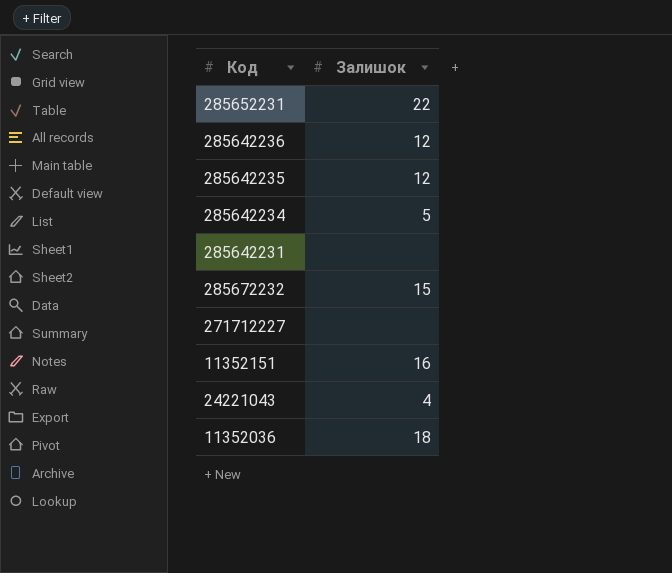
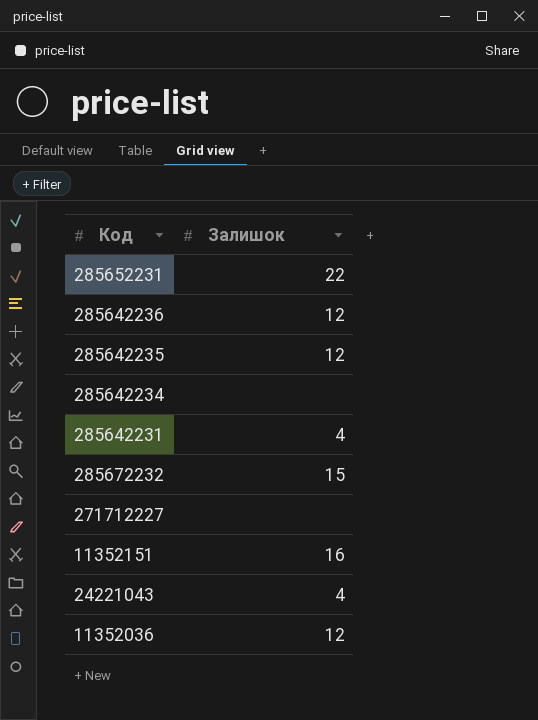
285642234 | Залишок: 5 -> none
285642231 | Залишок: none -> 4
11352036 | Залишок: 18 -> 12

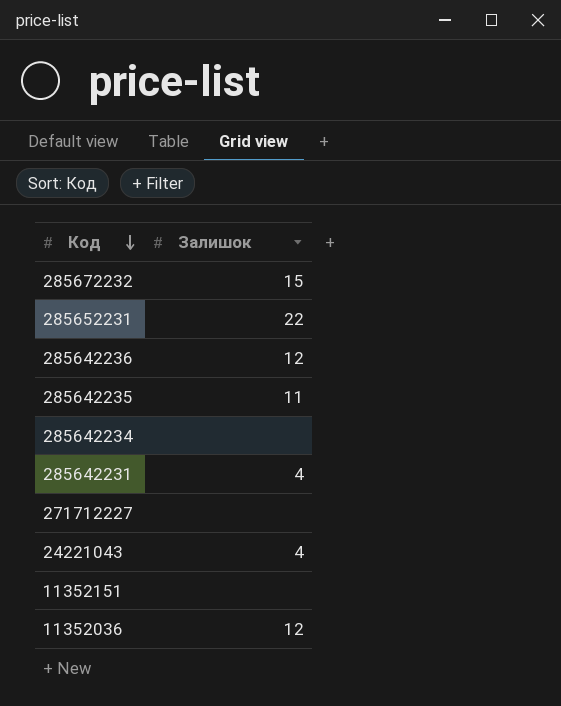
row order: none -> Код descending
285642235 | Залишок: 12 -> 11
11352151 | Залишок: 16 -> none

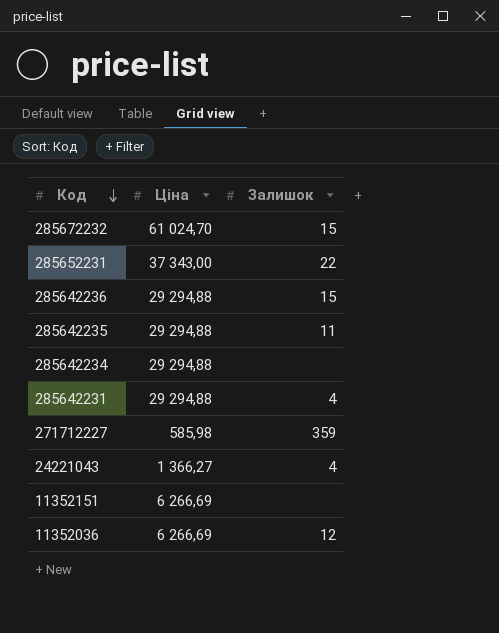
column Ціна | position: none -> 2
285642236 | Залишок: 12 -> 15
271712227 | Залишок: none -> 359

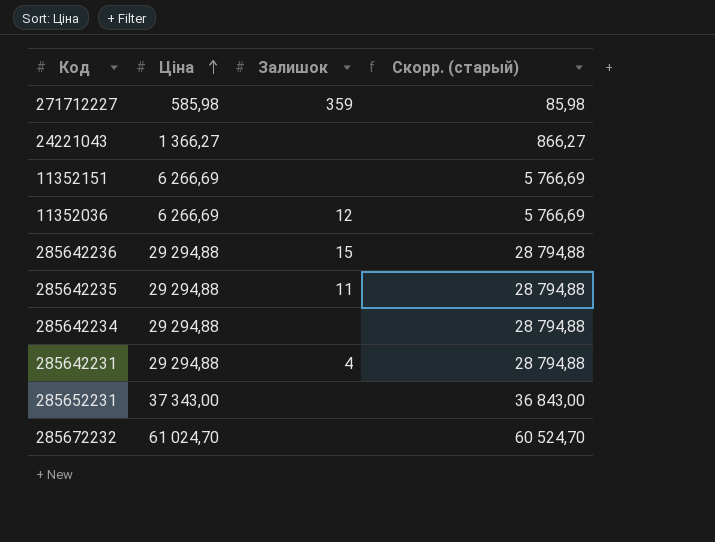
row order: Код descending -> Ціна ascending
column Скорр. (старый) | formula: none -> [Ціна] - 500
24221043 | Залишок: 4 -> none
285652231 | Залишок: 22 -> none
285672232 | Залишок: 15 -> none

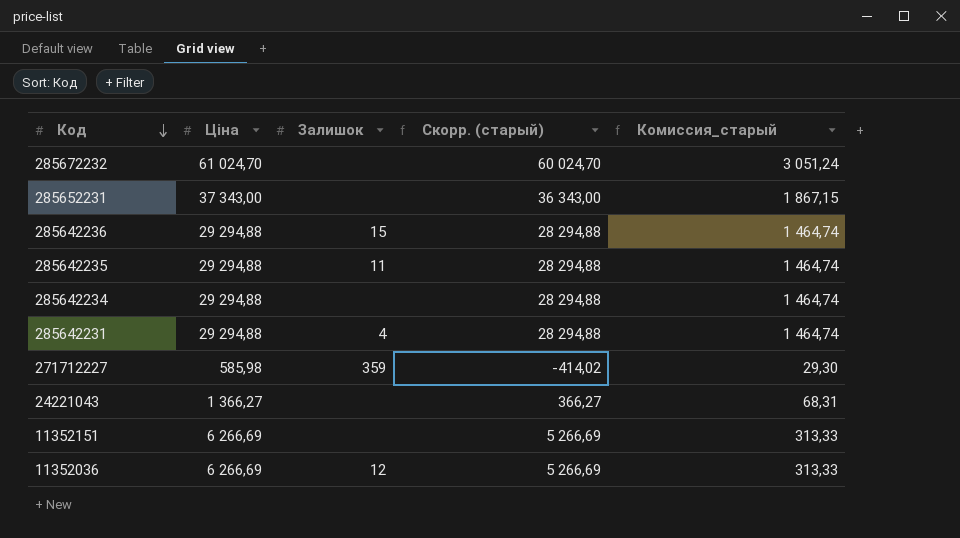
row order: Ціна ascending -> Код descending
column Скорр. (старый) | formula: [Ціна] - 500 -> [Ціна] - 1000
column Комиссия_старый | formula: none -> [Ціна] * 0,05

